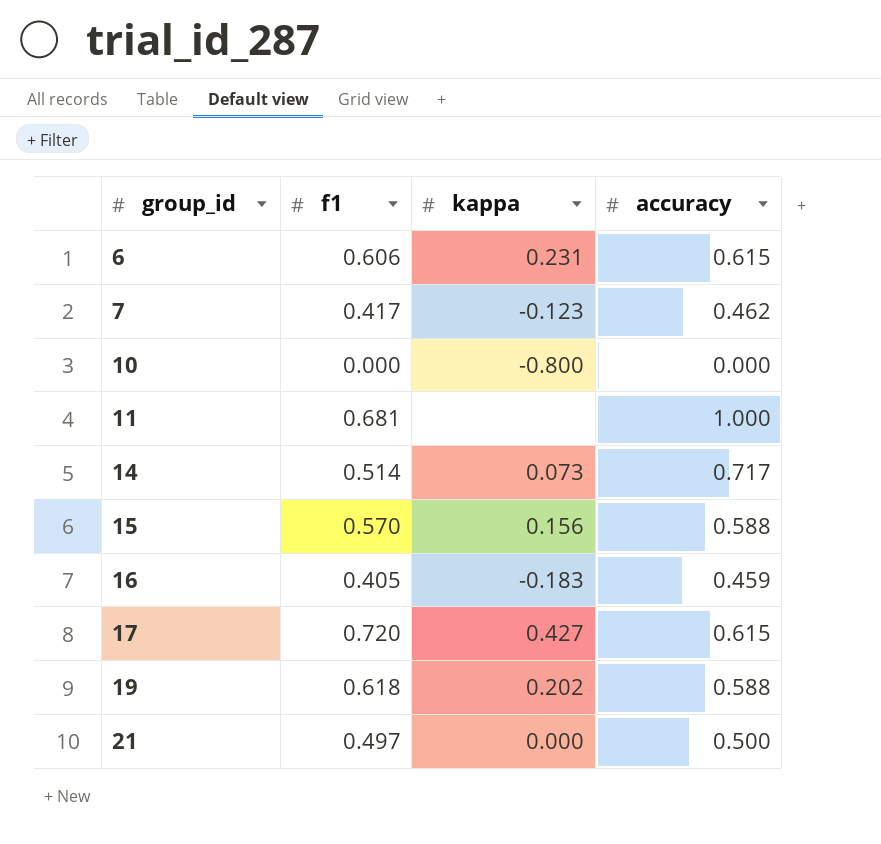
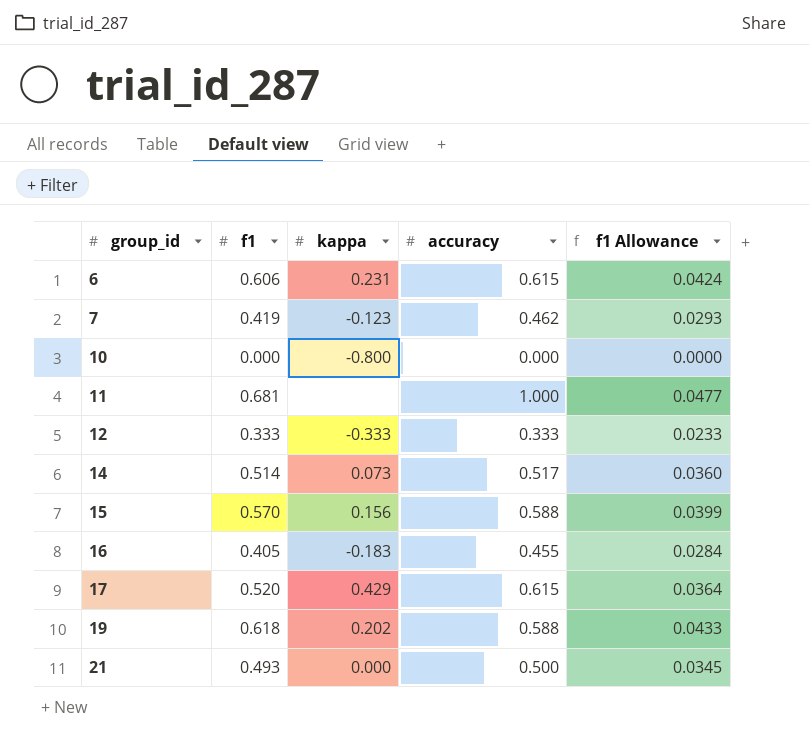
column f1 Allowance | formula: none -> [f1] * 0.07
7 | f1: 0.417 -> 0.419
row 12: none -> 0.333 | -0.333 | 0.333 | 0.0233
14 | accuracy: 0.717 -> 0.517
16 | accuracy: 0.459 -> 0.455
17 | f1: 0.720 -> 0.520
17 | kappa: 0.427 -> 0.429
21 | f1: 0.497 -> 0.493

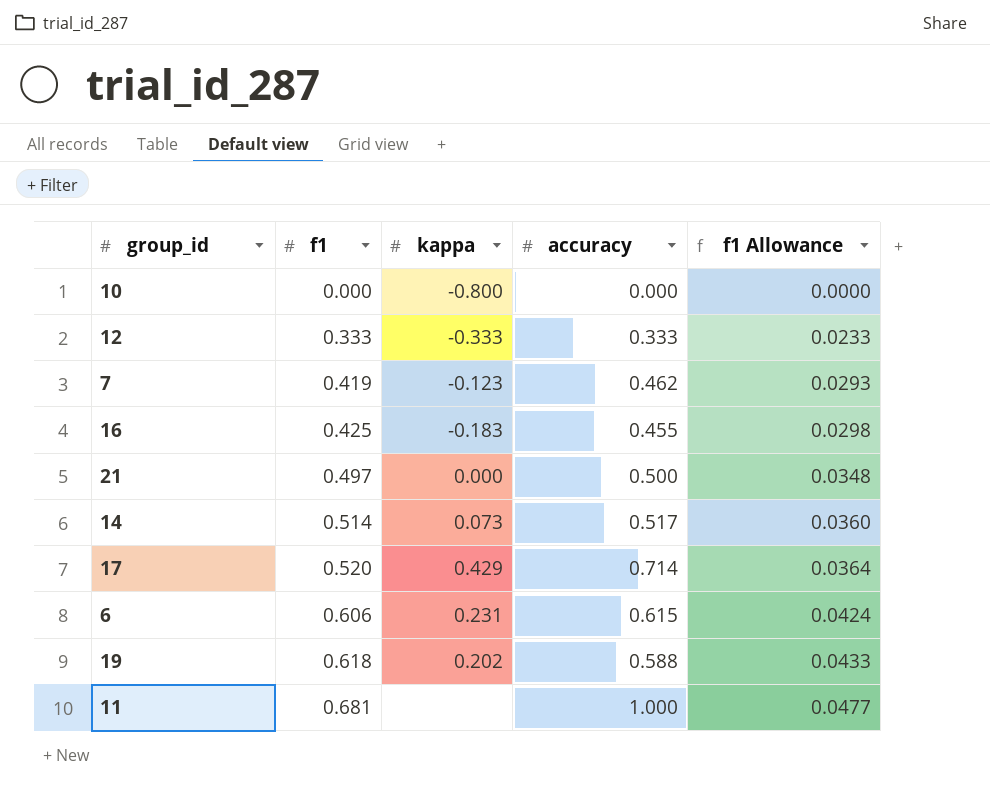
row order: group_id ascending -> f1 ascending
row 15: 0.570 | 0.156 | 0.588 | 0.0399 -> none
16 | f1: 0.405 -> 0.425
16 | f1 Allowance: 0.0284 -> 0.0298
21 | f1: 0.493 -> 0.497
21 | f1 Allowance: 0.0345 -> 0.0348
17 | accuracy: 0.615 -> 0.714

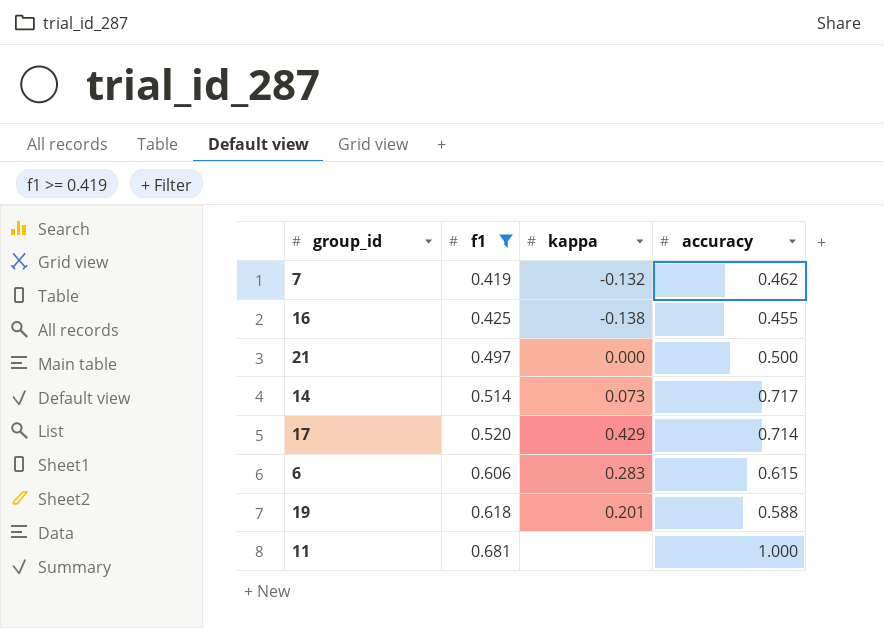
filter: none -> f1 >= 0.419
column f1 Allowance | formula: [f1] * 0.07 -> none
7 | kappa: -0.123 -> -0.132
16 | kappa: -0.183 -> -0.138
14 | accuracy: 0.517 -> 0.717
6 | kappa: 0.231 -> 0.283
19 | kappa: 0.202 -> 0.201

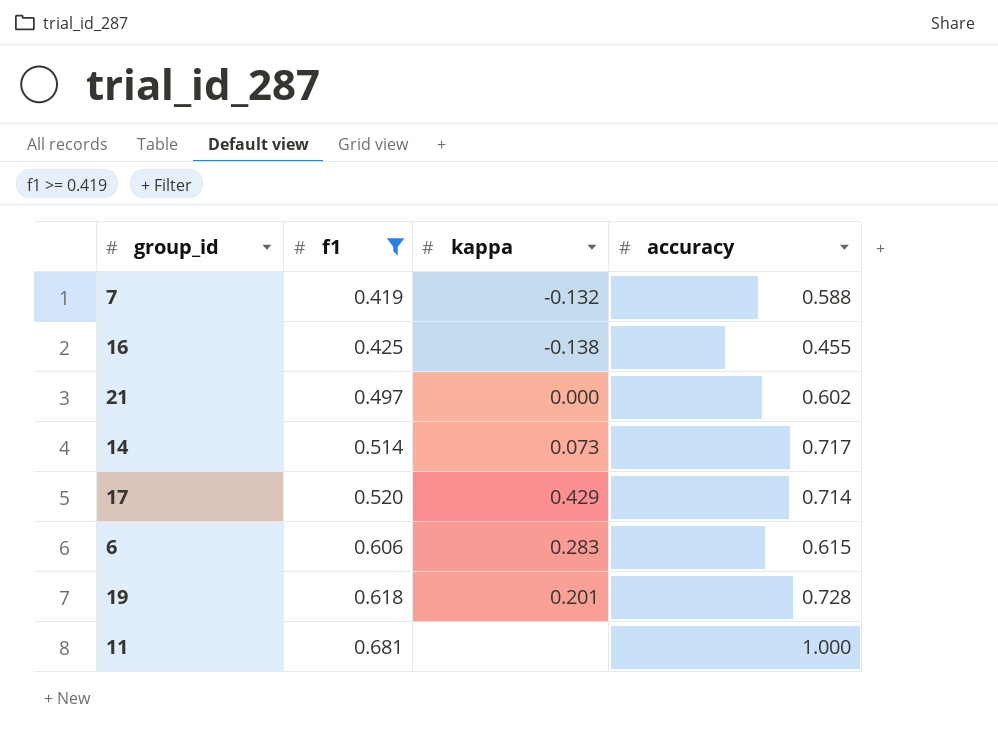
7 | accuracy: 0.462 -> 0.588
21 | accuracy: 0.500 -> 0.602
19 | accuracy: 0.588 -> 0.728

